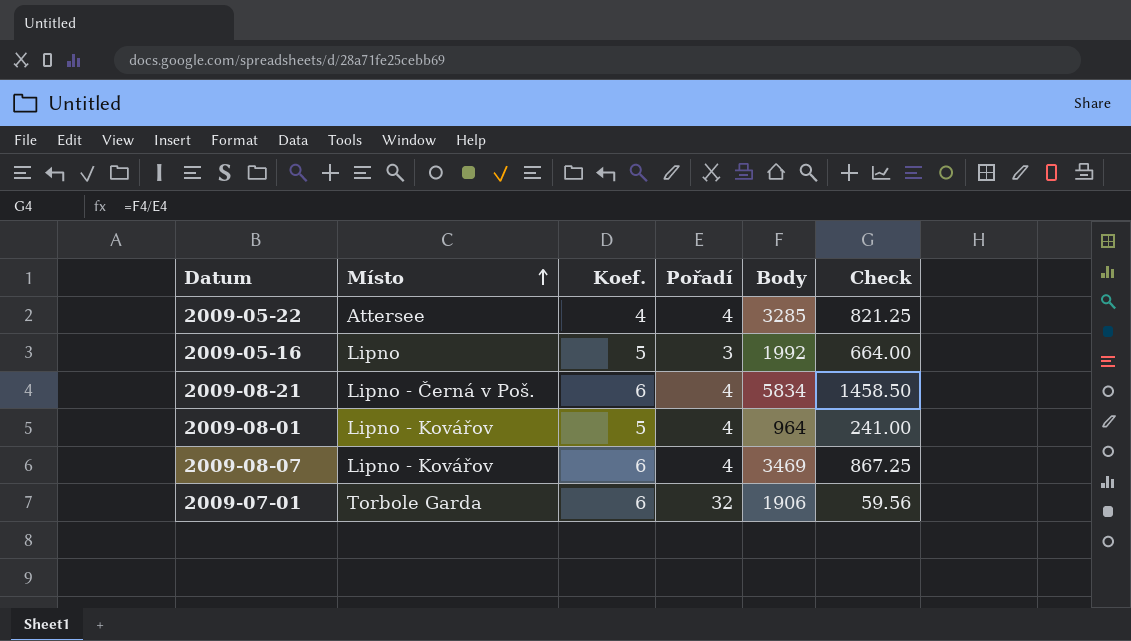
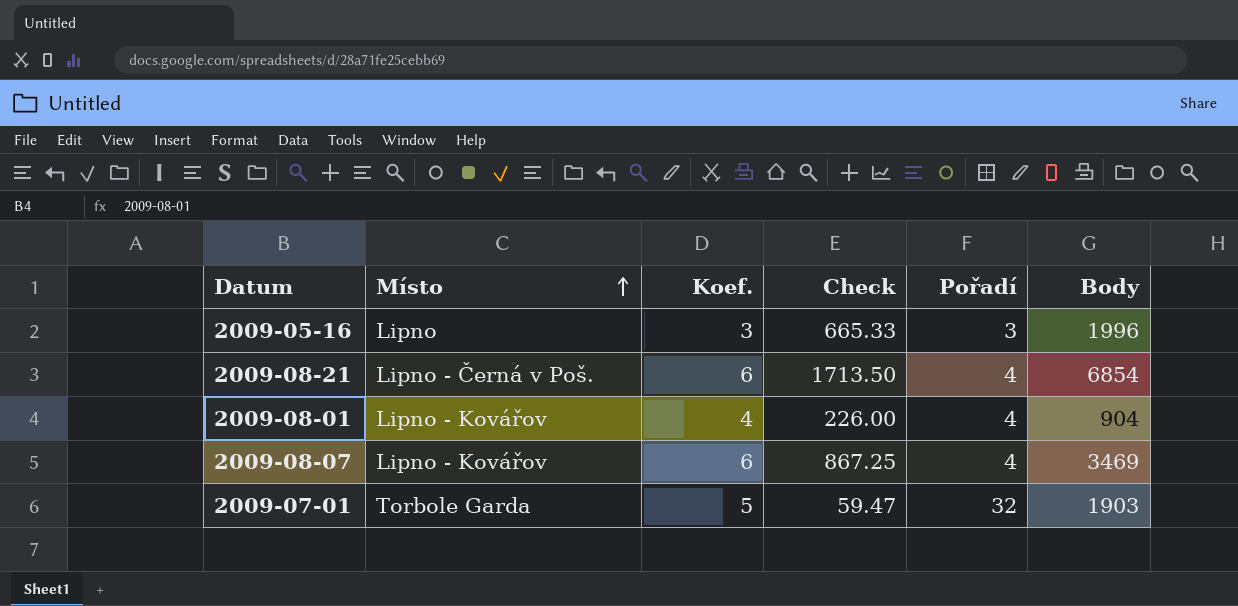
column Check | position: 6 -> 4
row 2009-05-22: Attersee | 4 | 4 | 3285 | 821.25 -> none
2009-05-16 | Koef.: 5 -> 3
2009-05-16 | Check: 664.00 -> 665.33
2009-05-16 | Body: 1992 -> 1996
2009-08-21 | Check: 1458.50 -> 1713.50
2009-08-21 | Body: 5834 -> 6854
2009-08-01 | Koef.: 5 -> 4
2009-08-01 | Check: 241.00 -> 226.00
2009-08-01 | Body: 964 -> 904
2009-07-01 | Koef.: 6 -> 5
2009-07-01 | Check: 59.56 -> 59.47
2009-07-01 | Body: 1906 -> 1903

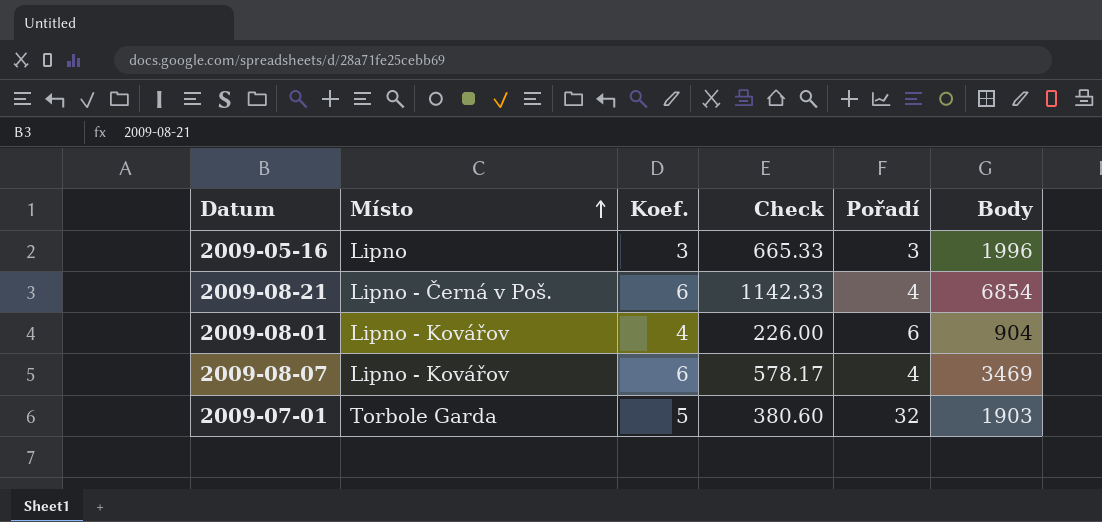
column Check | formula: [Body] / [Pořadí] -> [Body] / [Koef.]
2009-08-01 | Pořadí: 4 -> 6

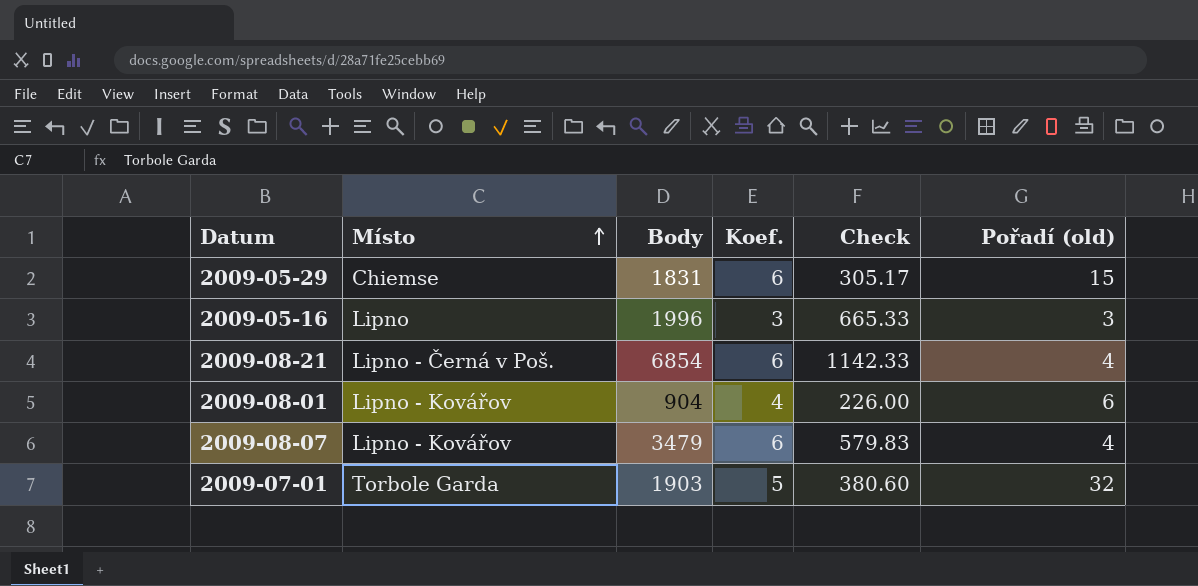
column Body | position: 6 -> 3
column name: Pořadí -> Pořadí (old)
row 2009-05-29: none -> Chiemse | 1831 | 6 | 305.17 | 15
2009-08-07 | Body: 3469 -> 3479
2009-08-07 | Check: 578.17 -> 579.83

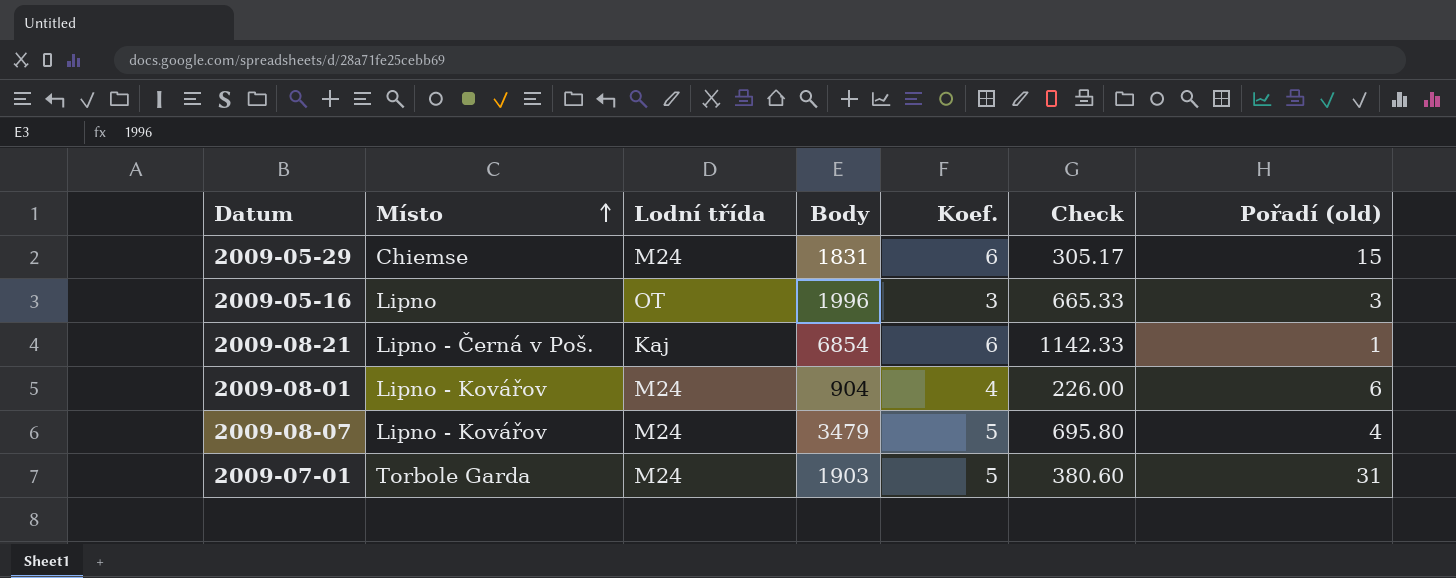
column Lodní třída | position: none -> 3
2009-08-21 | Pořadí (old): 4 -> 1
2009-08-07 | Koef.: 6 -> 5
2009-08-07 | Check: 579.83 -> 695.80
2009-07-01 | Pořadí (old): 32 -> 31

